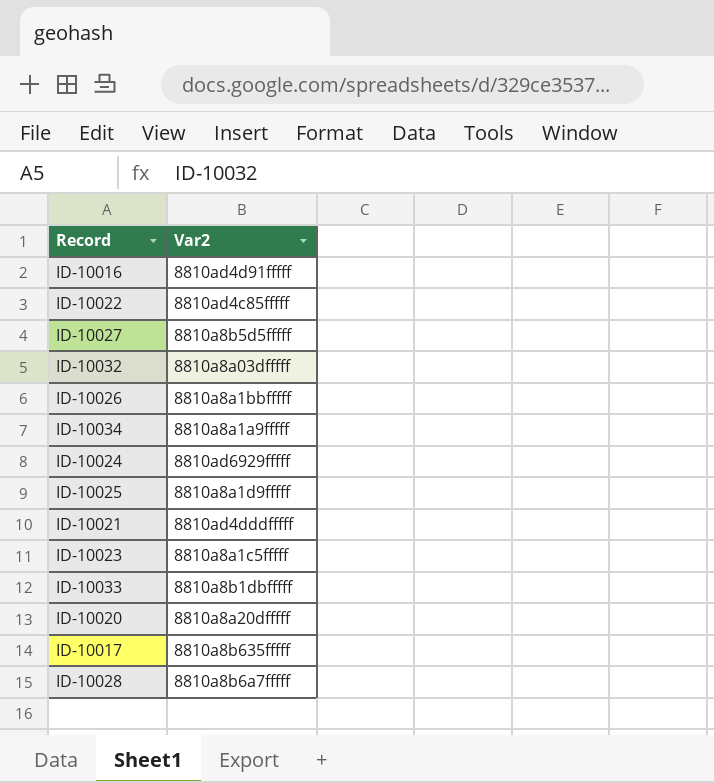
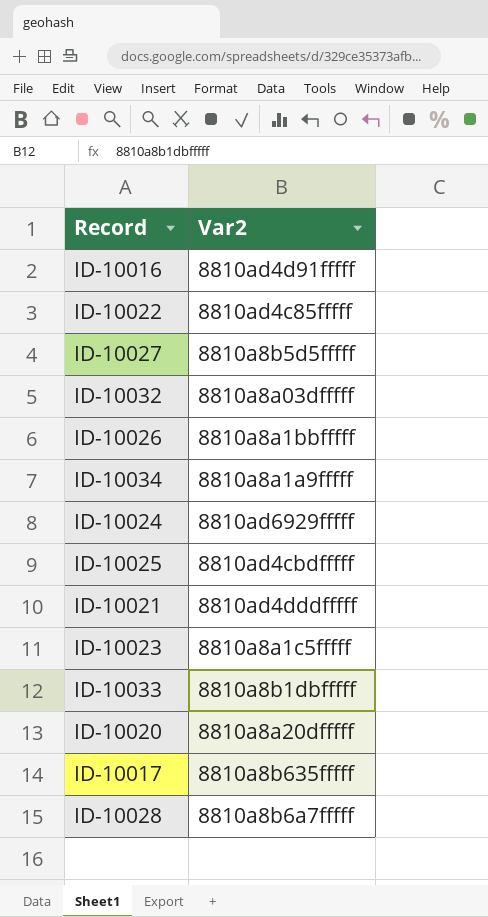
ID-10025 | Var2: 8810a8a1d9fffff -> 8810ad4cbdfffff

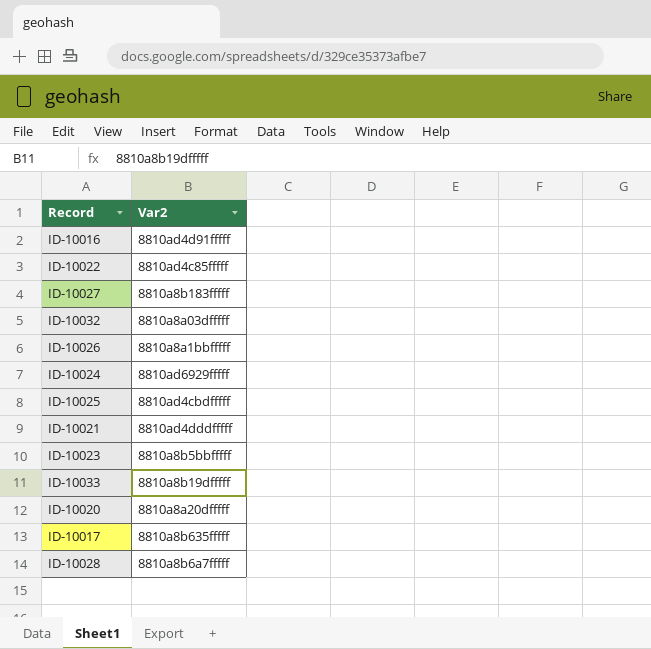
row ID-10034: 8810a8a1a9fffff -> none
ID-10027 | Var2: 8810a8b5d5fffff -> 8810a8b183fffff
ID-10023 | Var2: 8810a8a1c5fffff -> 8810a8b5bbfffff
ID-10033 | Var2: 8810a8b1dbfffff -> 8810a8b19dfffff

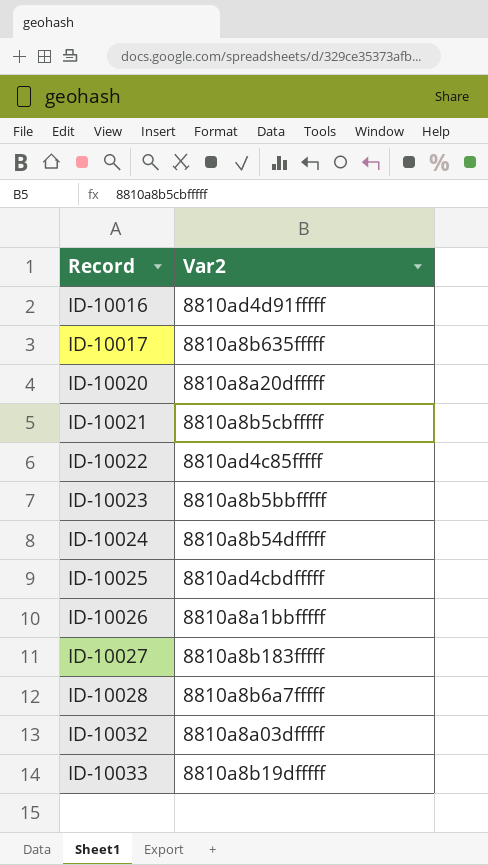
row order: none -> Record ascending
ID-10021 | Var2: 8810ad4dddfffff -> 8810a8b5cbfffff
ID-10024 | Var2: 8810ad6929fffff -> 8810a8b54dfffff

